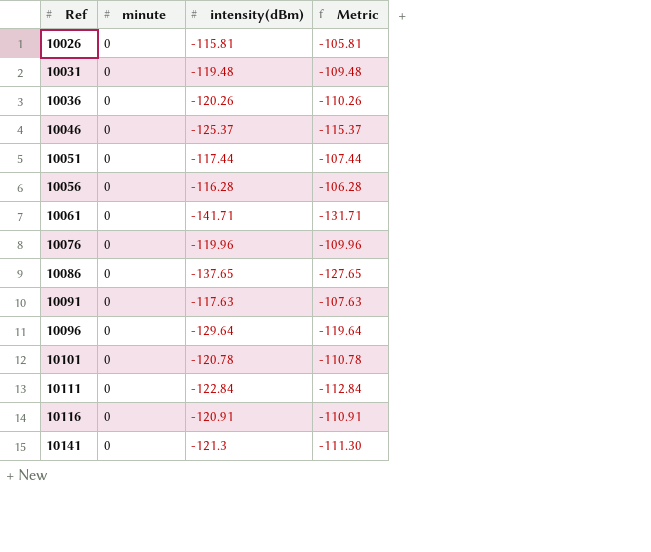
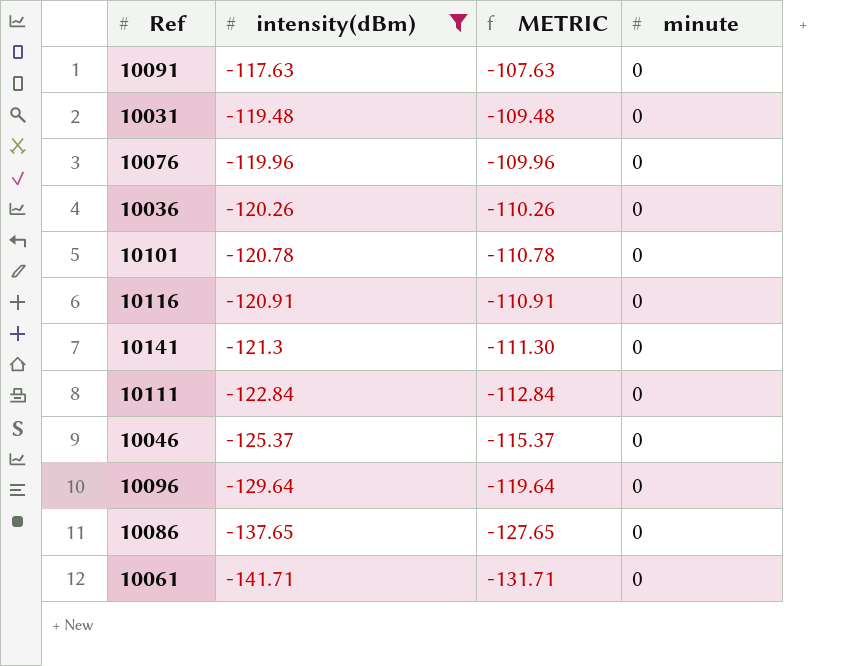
filter: none -> intensity(dBm) <= -117.63
row order: Ref ascending -> intensity(dBm) descending
column name: Metric -> METRIC
column minute | position: 2 -> 4

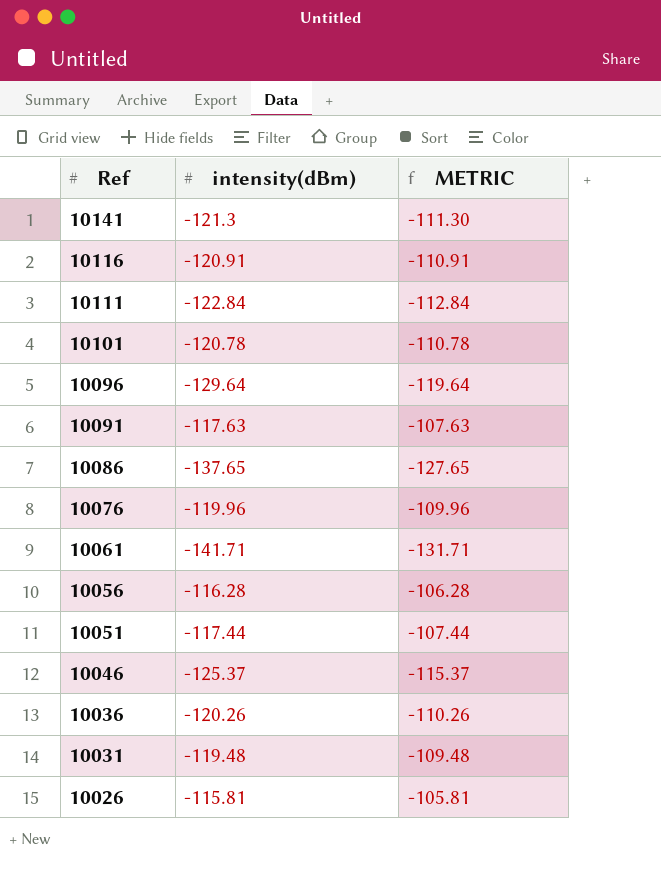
filter: intensity(dBm) <= -117.63 -> none
row order: intensity(dBm) descending -> Ref descending
column minute | position: 4 -> none

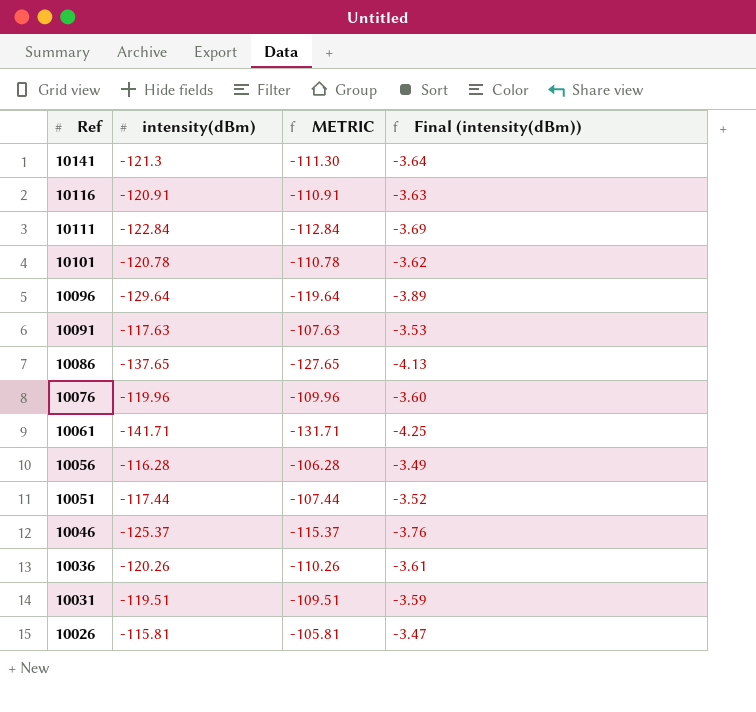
column Final (intensity(dBm)) | formula: none -> [intensity(dBm)] * 0.03
10031 | intensity(dBm): -119.48 -> -119.51
10031 | METRIC: -109.48 -> -109.51

